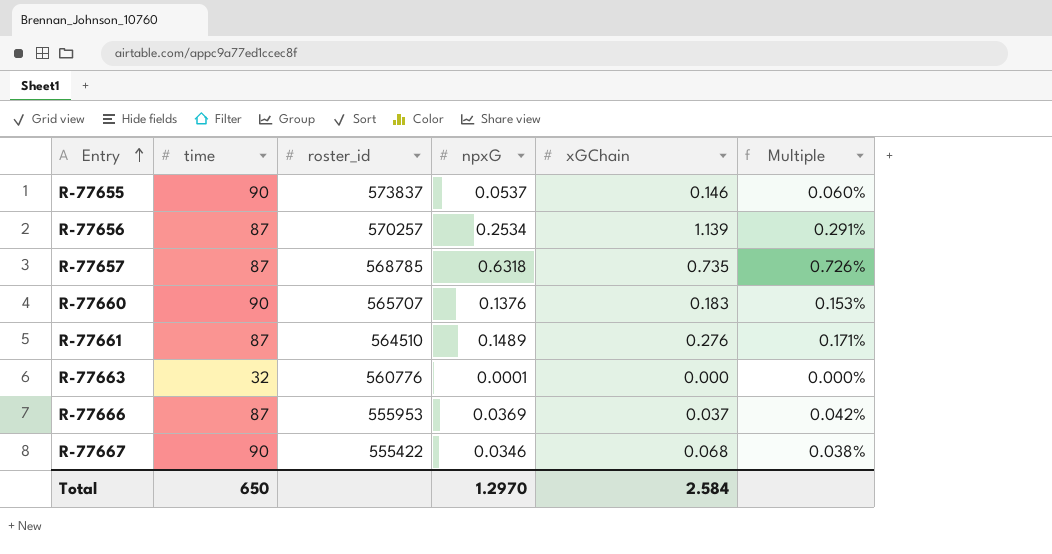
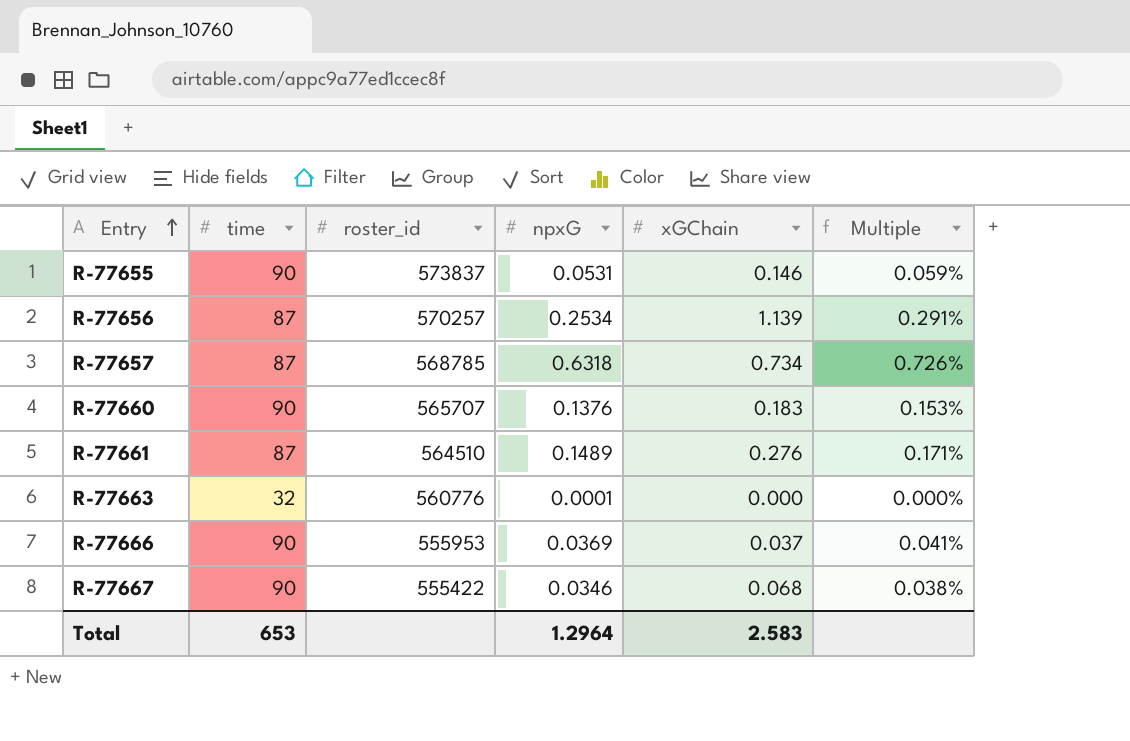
R-77655 | npxG: 0.0537 -> 0.0531
R-77655 | Multiple: 0.060% -> 0.059%
R-77657 | xGChain: 0.735 -> 0.734
R-77666 | time: 87 -> 90
R-77666 | Multiple: 0.042% -> 0.041%
Total | time: 650 -> 653
Total | npxG: 1.2970 -> 1.2964
Total | xGChain: 2.584 -> 2.583

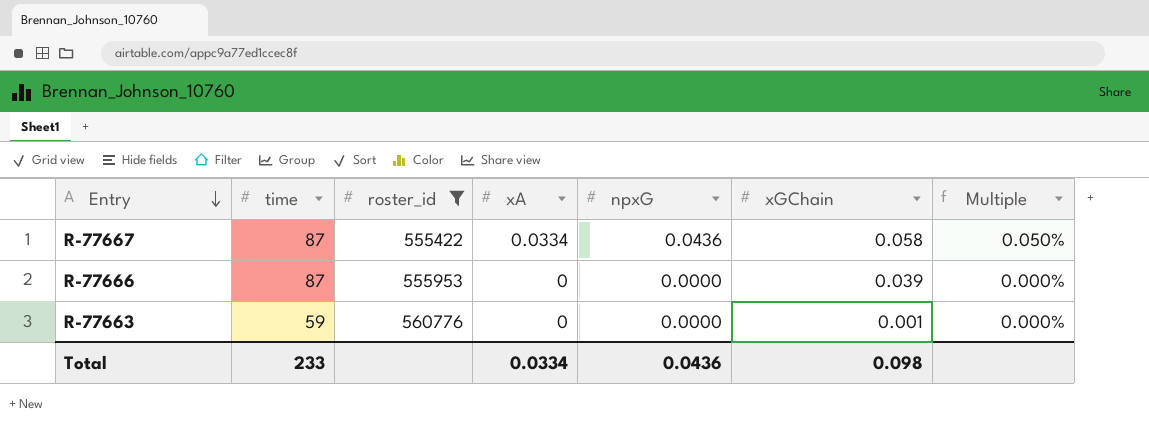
filter: none -> roster_id <= 560776
row order: Entry ascending -> Entry descending
column xA | position: none -> 4
R-77667 | time: 90 -> 87
R-77667 | npxG: 0.0346 -> 0.0436
R-77667 | xGChain: 0.068 -> 0.058
R-77667 | Multiple: 0.038% -> 0.050%
R-77666 | time: 90 -> 87
R-77666 | npxG: 0.0369 -> 0.0000
R-77666 | xGChain: 0.037 -> 0.039
R-77666 | Multiple: 0.041% -> 0.000%
R-77663 | time: 32 -> 59
R-77663 | npxG: 0.0001 -> 0.0000
R-77663 | xGChain: 0.000 -> 0.001
Total | time: 653 -> 233
Total | npxG: 1.2964 -> 0.0436
Total | xGChain: 2.583 -> 0.098

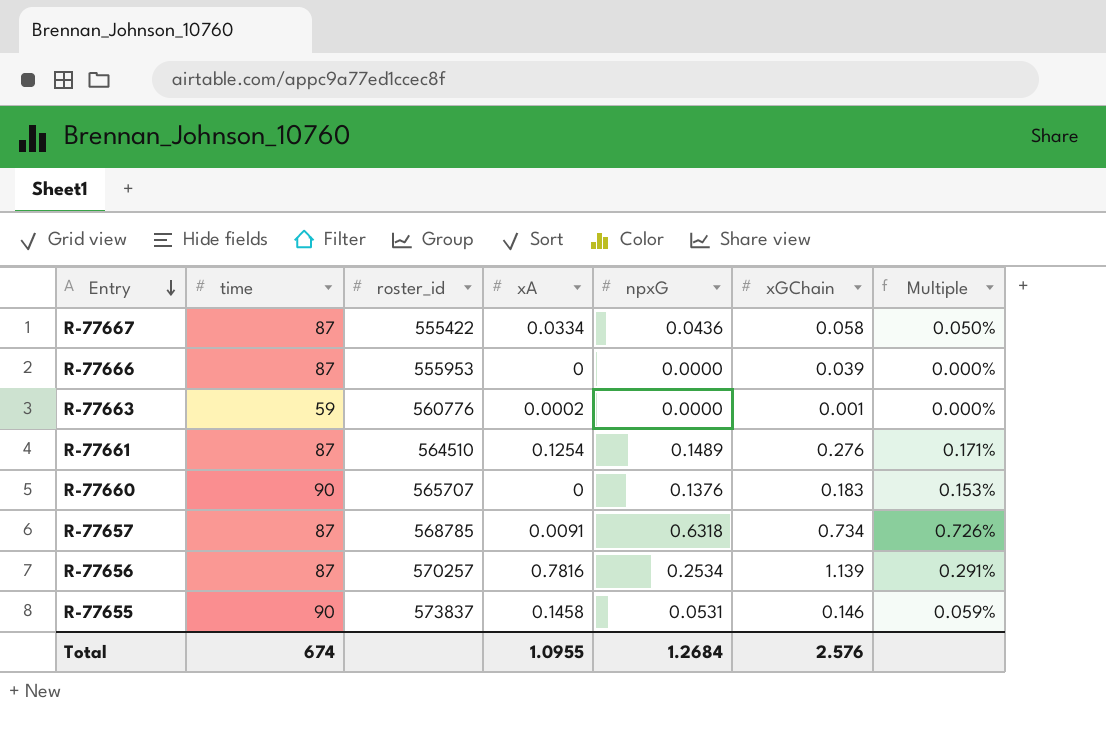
filter: roster_id <= 560776 -> none
R-77663 | xA: 0 -> 0.0002
Total | time: 233 -> 674
Total | xA: 0.0334 -> 1.0955
Total | npxG: 0.0436 -> 1.2684
Total | xGChain: 0.098 -> 2.576

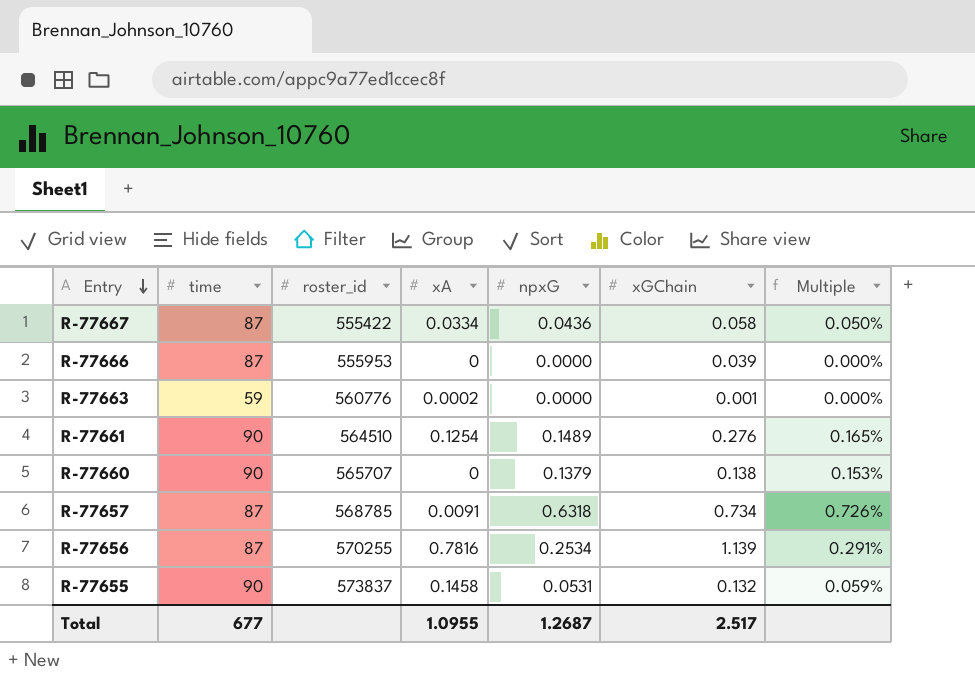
R-77661 | time: 87 -> 90
R-77661 | Multiple: 0.171% -> 0.165%
R-77660 | npxG: 0.1376 -> 0.1379
R-77660 | xGChain: 0.183 -> 0.138
R-77656 | roster_id: 570257 -> 570255
R-77655 | xGChain: 0.146 -> 0.132
Total | time: 674 -> 677
Total | npxG: 1.2684 -> 1.2687
Total | xGChain: 2.576 -> 2.517

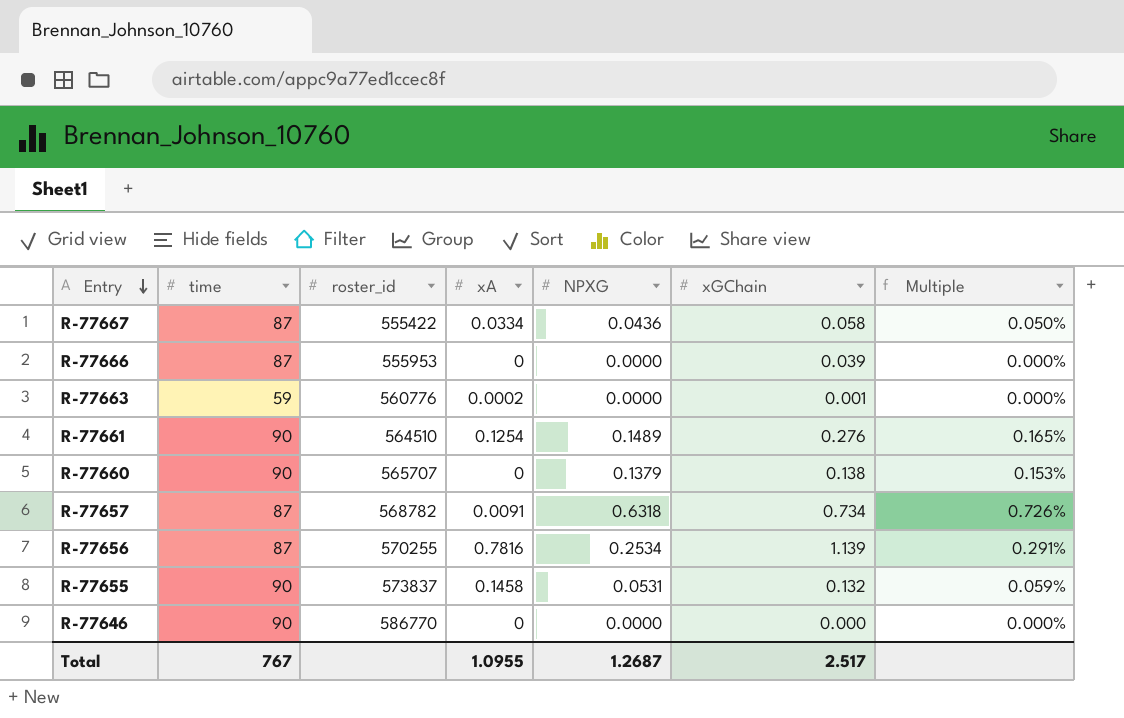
column name: npxG -> NPXG
R-77657 | roster_id: 568785 -> 568782
row R-77646: none -> 90 | 586770 | 0 | 0.0000 | 0.000 | 0.000%
Total | time: 677 -> 767

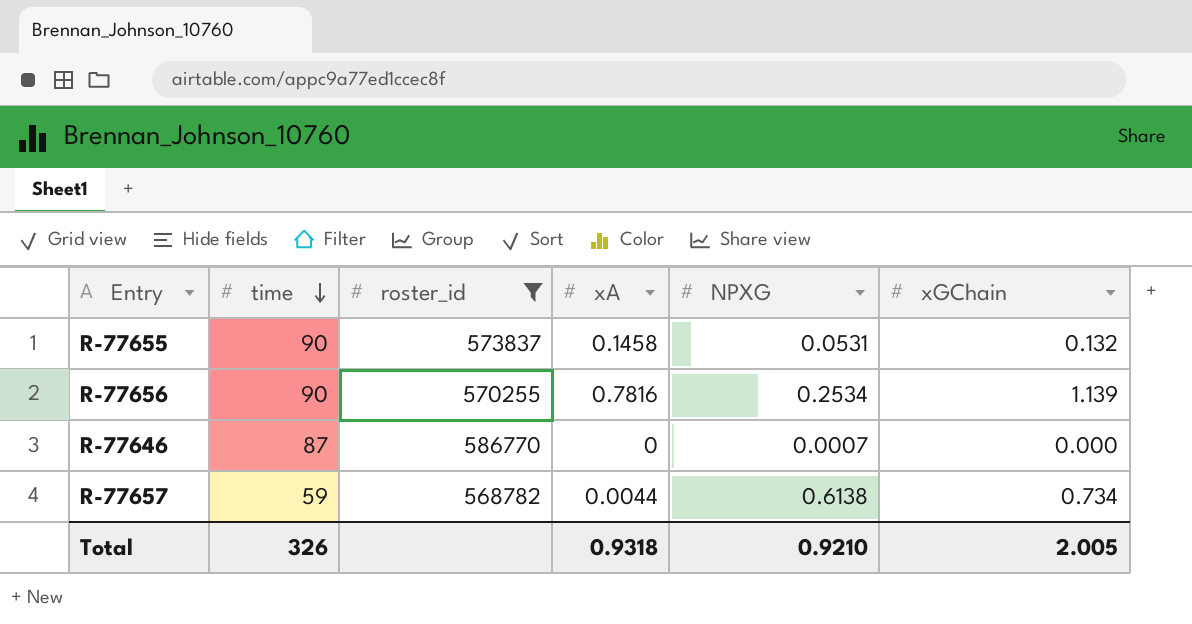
filter: none -> roster_id >= 568782
row order: Entry descending -> time descending
column Multiple | formula: [NPXG] / [time] -> none
R-77656 | time: 87 -> 90
R-77646 | time: 90 -> 87
R-77646 | NPXG: 0.0000 -> 0.0007
R-77657 | time: 87 -> 59
R-77657 | xA: 0.0091 -> 0.0044
R-77657 | NPXG: 0.6318 -> 0.6138
Total | time: 767 -> 326
Total | xA: 1.0955 -> 0.9318
Total | NPXG: 1.2687 -> 0.9210
Total | xGChain: 2.517 -> 2.005

